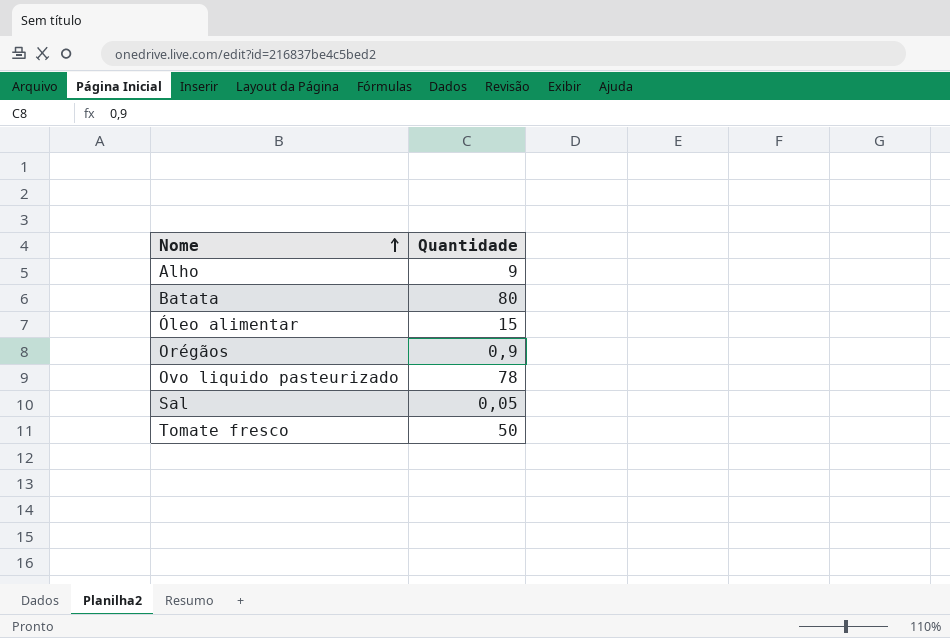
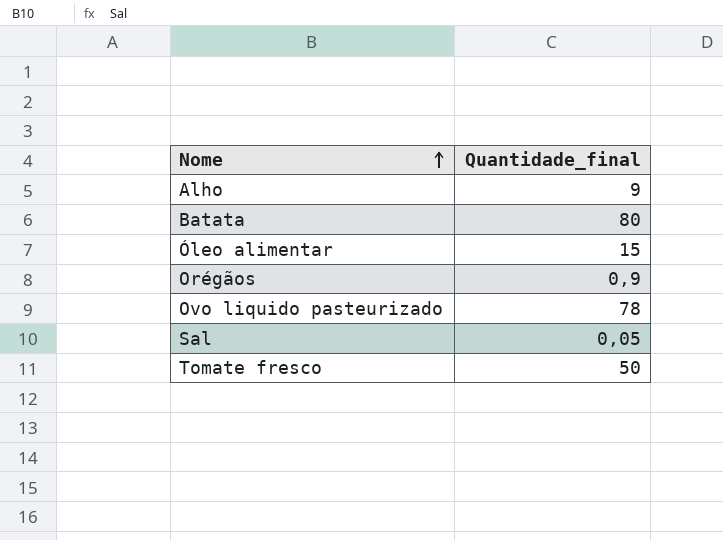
column name: Quantidade -> Quantidade_final

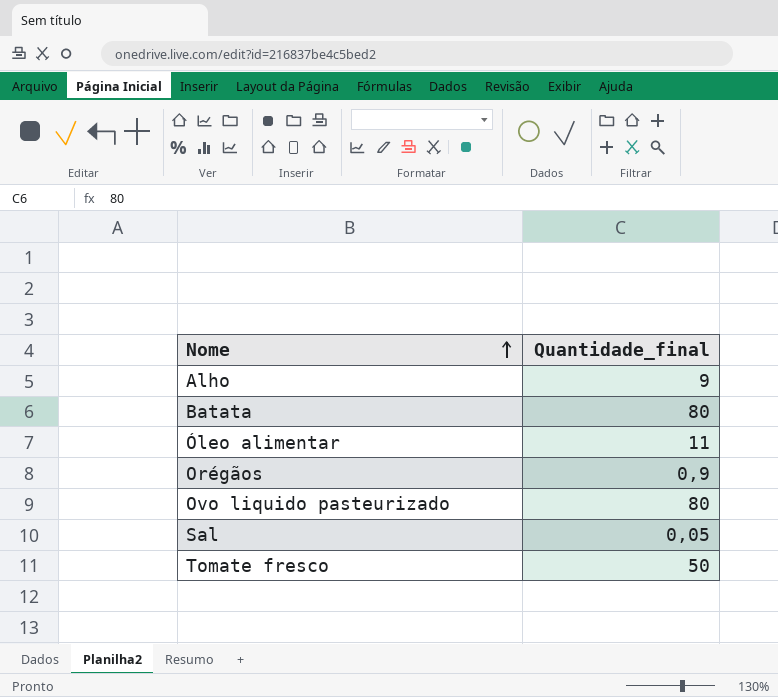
Óleo alimentar | Quantidade_final: 15 -> 11
Ovo liquido pasteurizado | Quantidade_final: 78 -> 80

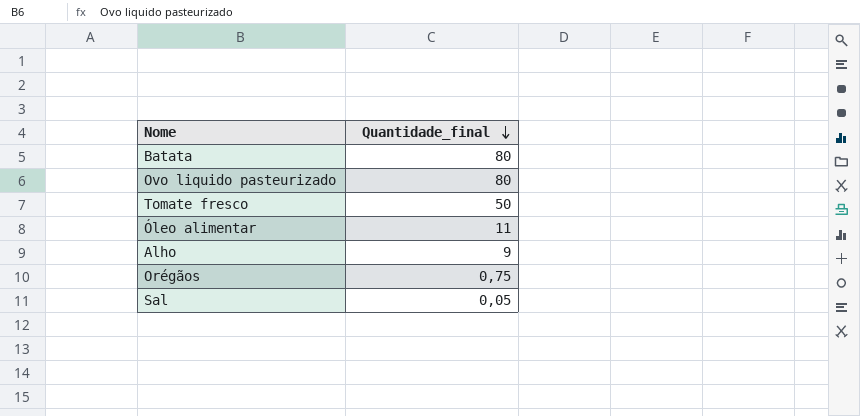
row order: Nome ascending -> Quantidade_final descending
Orégãos | Quantidade_final: 0,9 -> 0,75

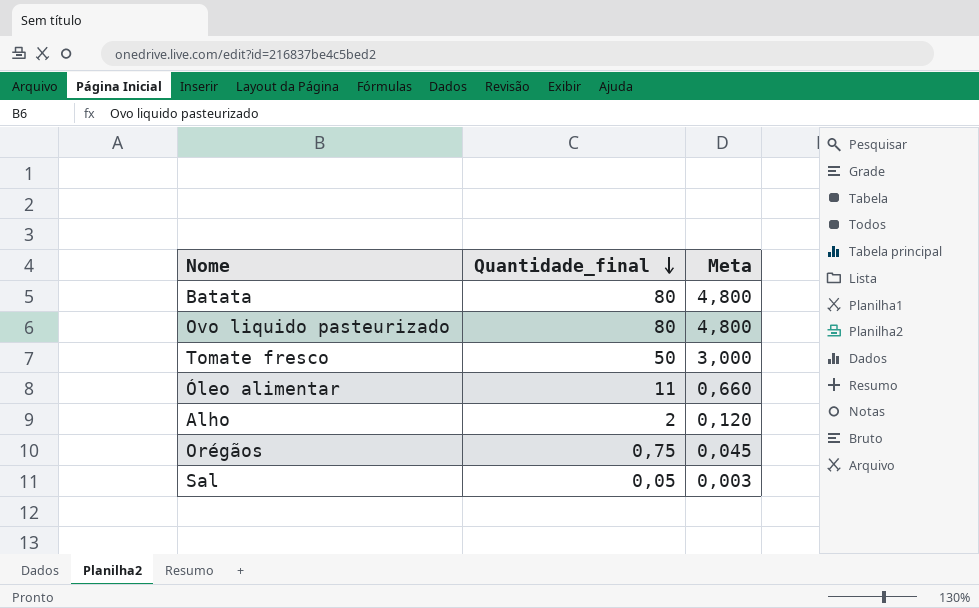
column Meta | formula: none -> [Quantidade_final] * 0,06
Alho | Quantidade_final: 9 -> 2

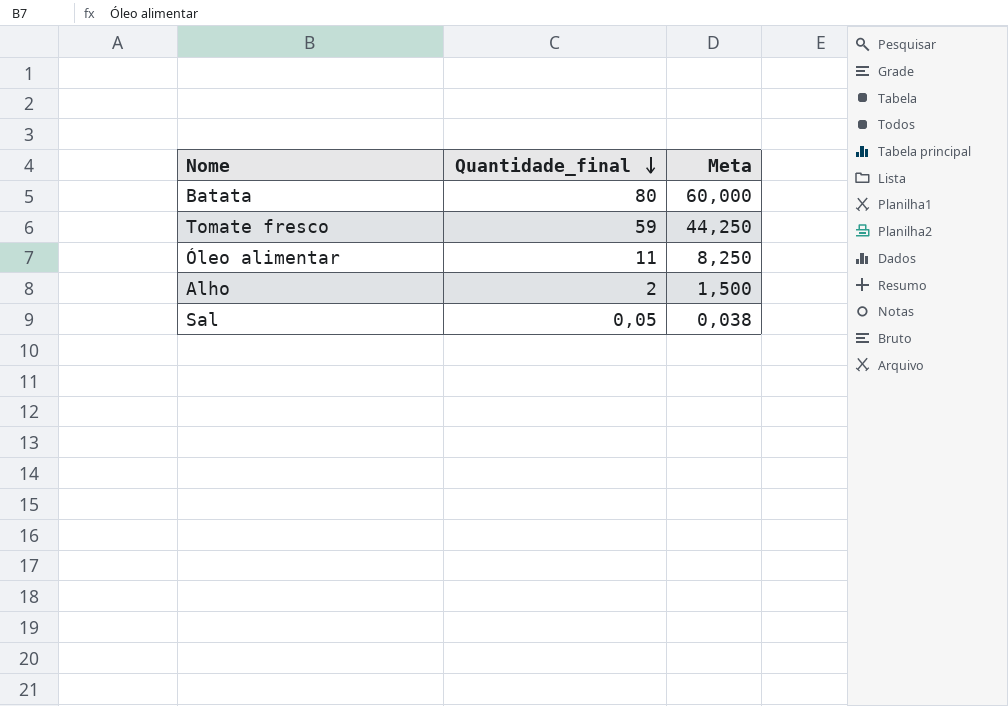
column Meta | formula: [Quantidade_final] * 0,06 -> [Quantidade_final] * 0,75
row Ovo liquido pasteurizado: 80 | 4,800 -> none
row Orégãos: 0,75 | 0,045 -> none
Tomate fresco | Quantidade_final: 50 -> 59

